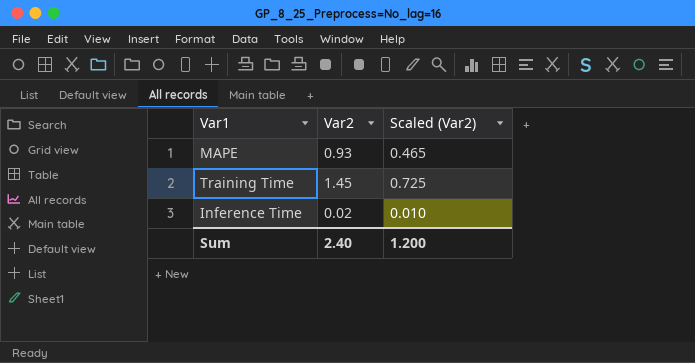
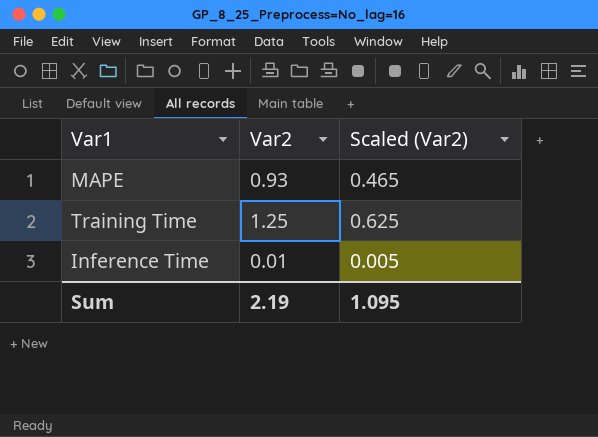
Training Time | Var2: 1.45 -> 1.25
Training Time | Scaled (Var2): 0.725 -> 0.625
Inference Time | Var2: 0.02 -> 0.01
Inference Time | Scaled (Var2): 0.010 -> 0.005
Sum | Var2: 2.40 -> 2.19
Sum | Scaled (Var2): 1.200 -> 1.095

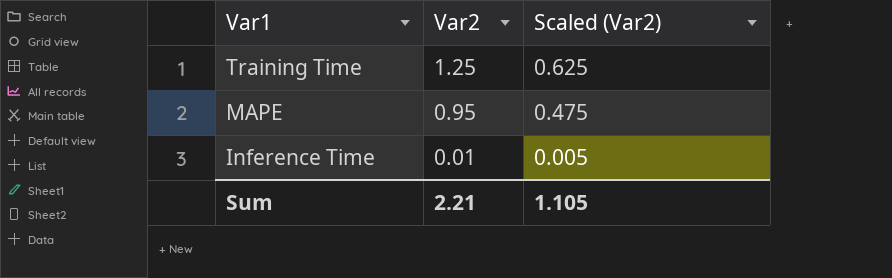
row order: none -> Var1 descending
MAPE | Var2: 0.93 -> 0.95
MAPE | Scaled (Var2): 0.465 -> 0.475
Sum | Var2: 2.19 -> 2.21
Sum | Scaled (Var2): 1.095 -> 1.105

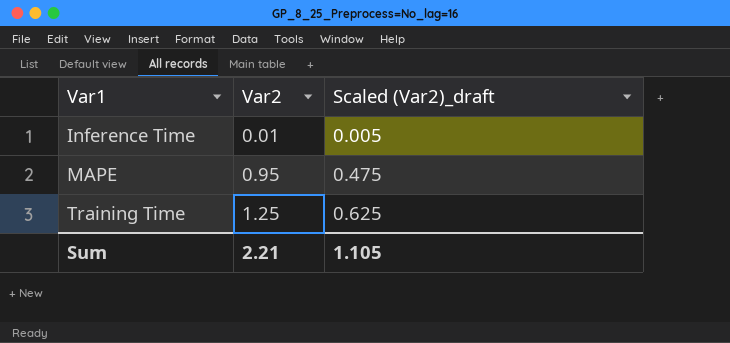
row order: Var1 descending -> Var1 ascending
column name: Scaled (Var2) -> Scaled (Var2)_draft

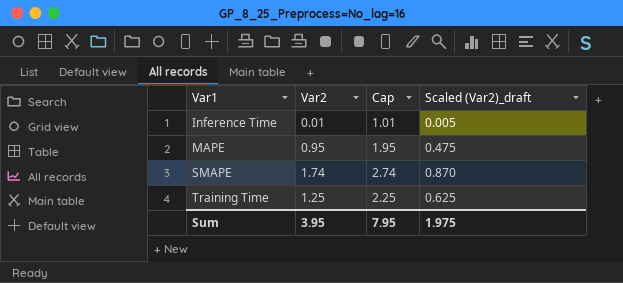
column Cap | formula: none -> [Var2] + 1
row SMAPE: none -> 1.74 | 2.74 | 0.870
Sum | Var2: 2.21 -> 3.95
Sum | Scaled (Var2)_draft: 1.105 -> 1.975

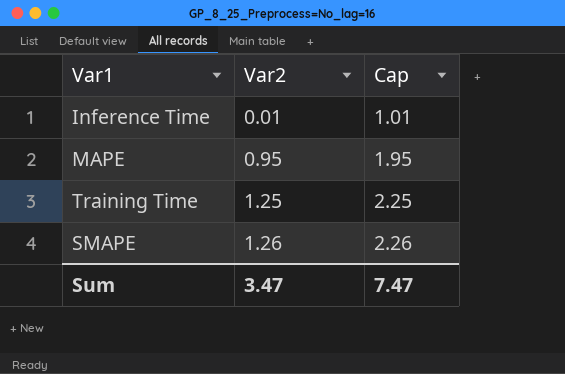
row order: Var1 ascending -> Var2 ascending
column Scaled (Var2)_draft | formula: [Var2] * 0.5 -> none
SMAPE | Var2: 1.74 -> 1.26
SMAPE | Cap: 2.74 -> 2.26
Sum | Var2: 3.95 -> 3.47
Sum | Cap: 7.95 -> 7.47

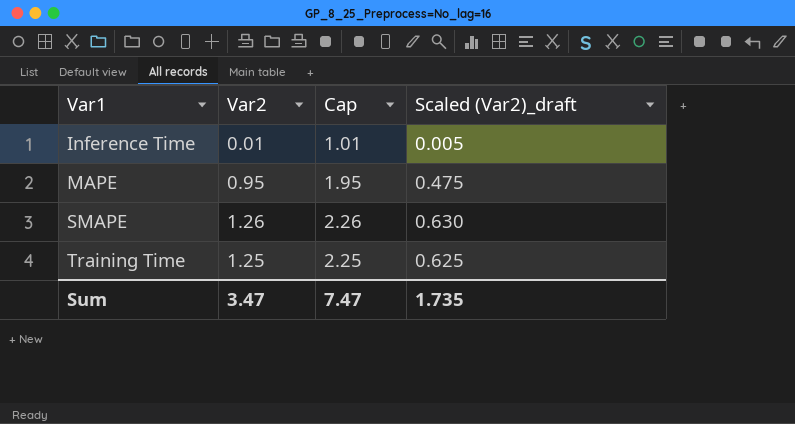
row order: Var2 ascending -> Var1 ascending
column Scaled (Var2)_draft | formula: none -> [Var2] * 0.5

